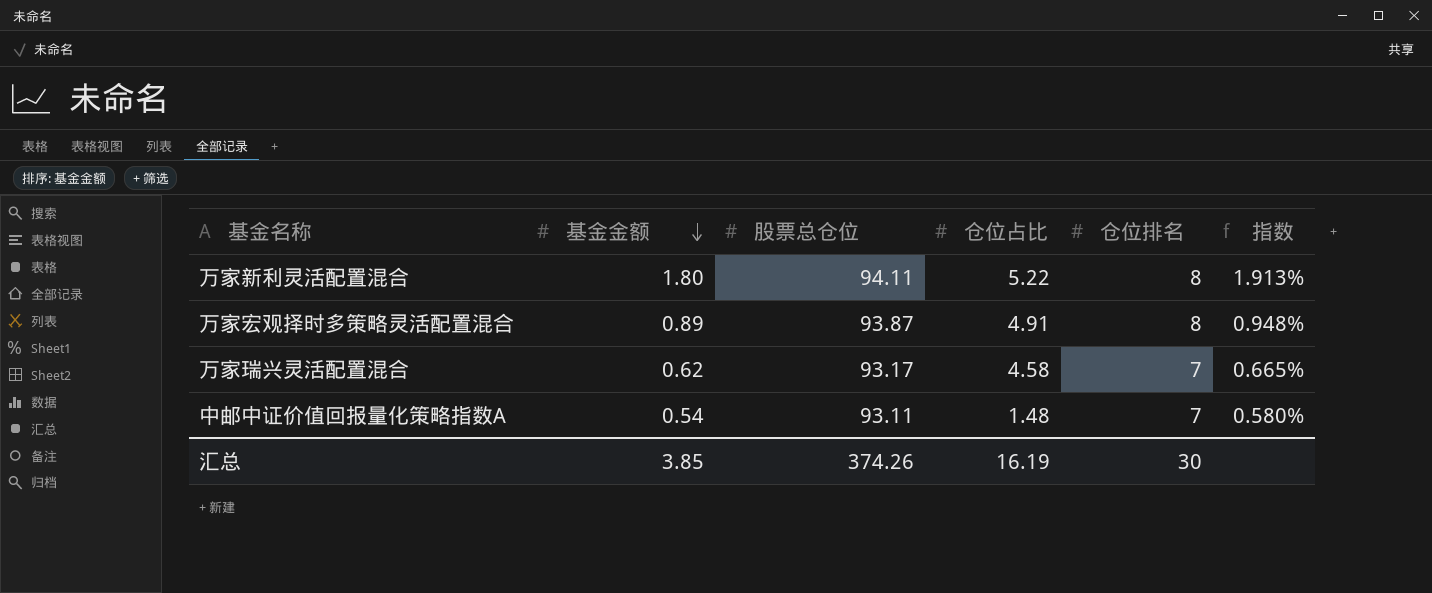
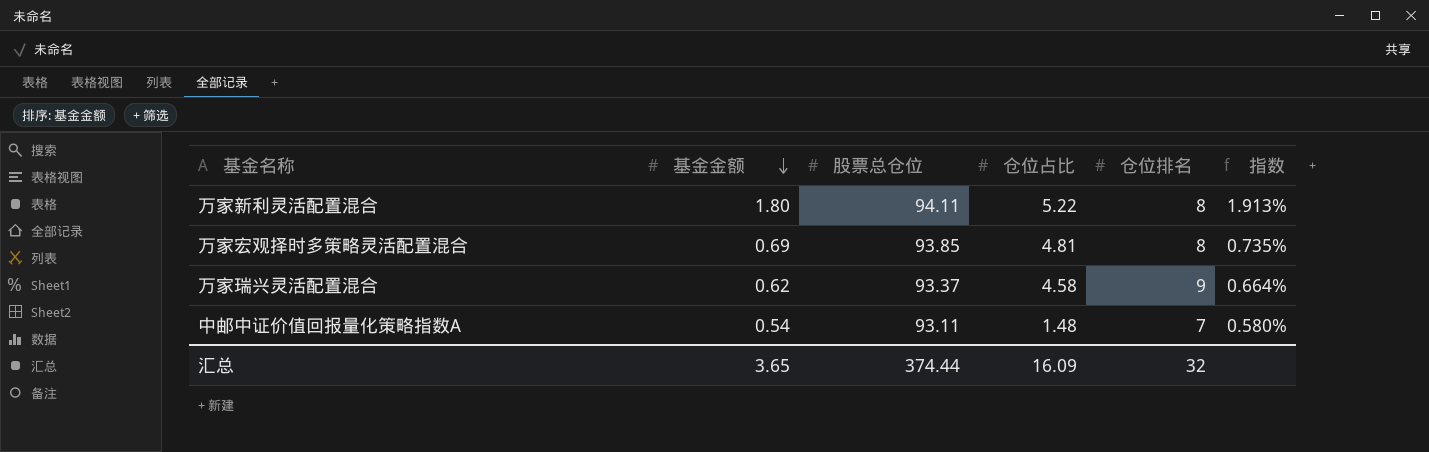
万家宏观择时多策略灵活配置混合 | 基金金额: 0.89 -> 0.69
万家宏观择时多策略灵活配置混合 | 股票总仓位: 93.87 -> 93.85
万家宏观择时多策略灵活配置混合 | 仓位占比: 4.91 -> 4.81
万家宏观择时多策略灵活配置混合 | 指数: 0.948% -> 0.735%
万家瑞兴灵活配置混合 | 股票总仓位: 93.17 -> 93.37
万家瑞兴灵活配置混合 | 仓位排名: 7 -> 9
万家瑞兴灵活配置混合 | 指数: 0.665% -> 0.664%
汇总 | 基金金额: 3.85 -> 3.65
汇总 | 股票总仓位: 374.26 -> 374.44
汇总 | 仓位占比: 16.19 -> 16.09
汇总 | 仓位排名: 30 -> 32

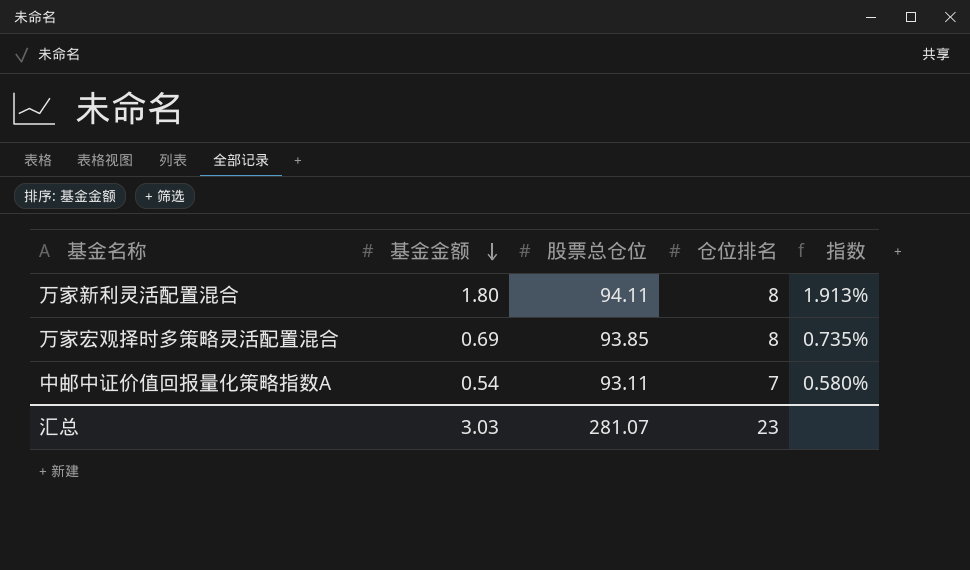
column 仓位占比 | position: 4 -> none
row 万家瑞兴灵活配置混合: 0.62 | 93.37 | 4.58 | 9 | 0.664% -> none
汇总 | 基金金额: 3.65 -> 3.03
汇总 | 股票总仓位: 374.44 -> 281.07
汇总 | 仓位排名: 32 -> 23

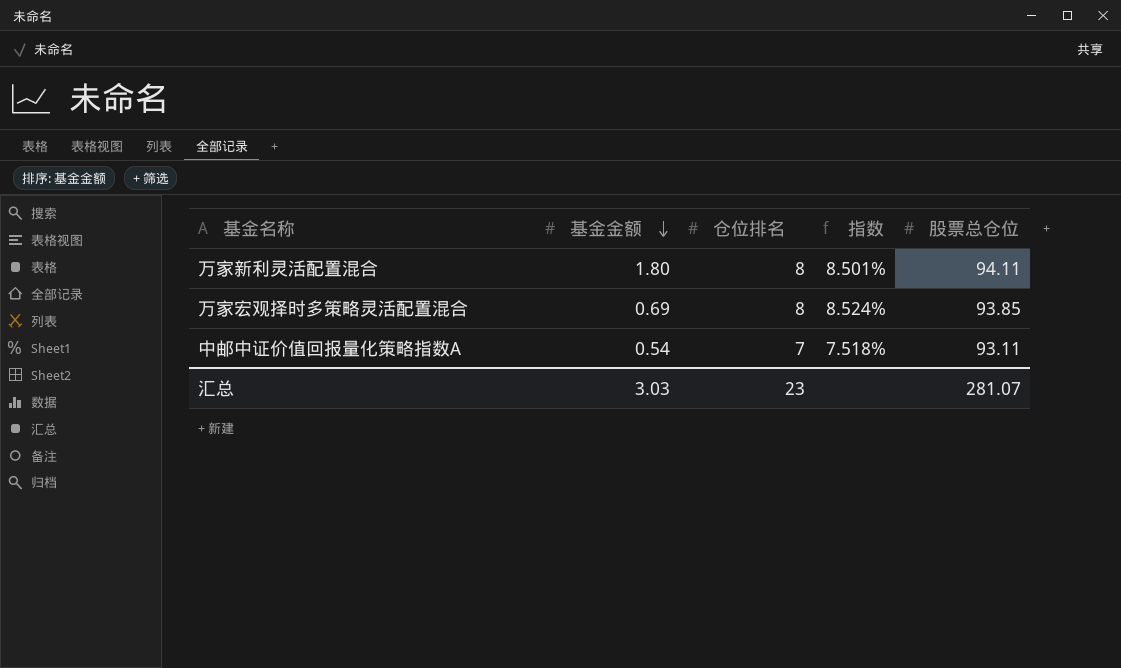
column 指数 | formula: [基金金额] / [股票总仓位] -> [仓位排名] / [股票总仓位]
column 股票总仓位 | position: 3 -> 5

